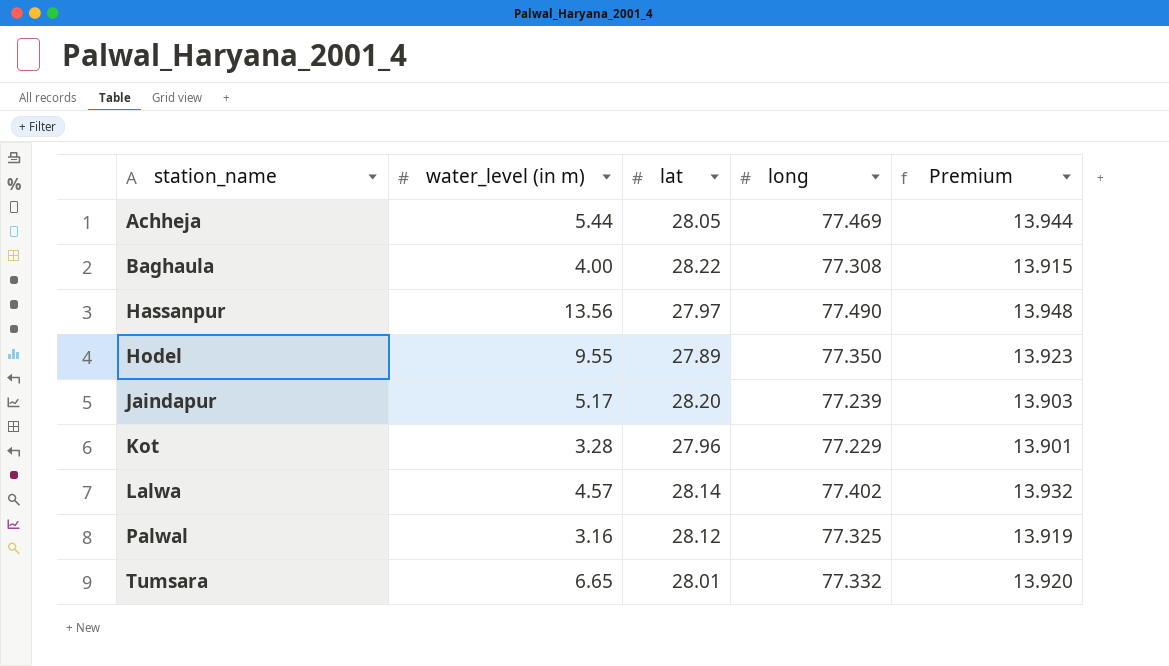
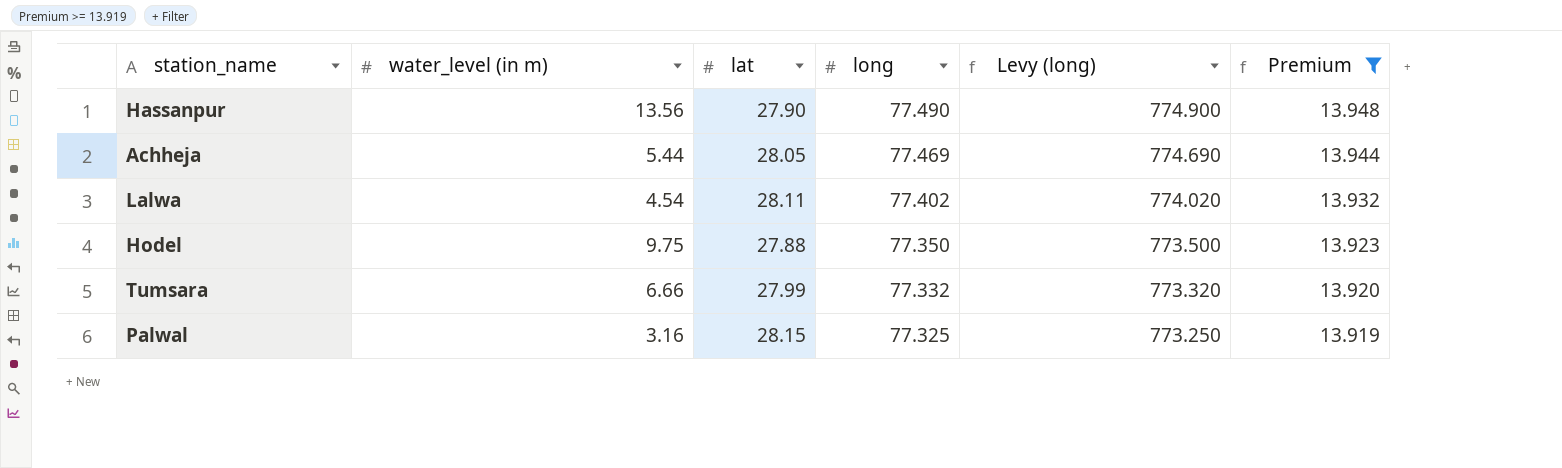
filter: none -> Premium >= 13.919
row order: station_name ascending -> long descending
column Levy (long) | formula: none -> [long] * 10
Hassanpur | lat: 27.97 -> 27.90
Lalwa | water_level (in m): 4.57 -> 4.54
Lalwa | lat: 28.14 -> 28.11
Hodel | water_level (in m): 9.55 -> 9.75
Hodel | lat: 27.89 -> 27.88
Tumsara | water_level (in m): 6.65 -> 6.66
Tumsara | lat: 28.01 -> 27.99
Palwal | lat: 28.12 -> 28.15

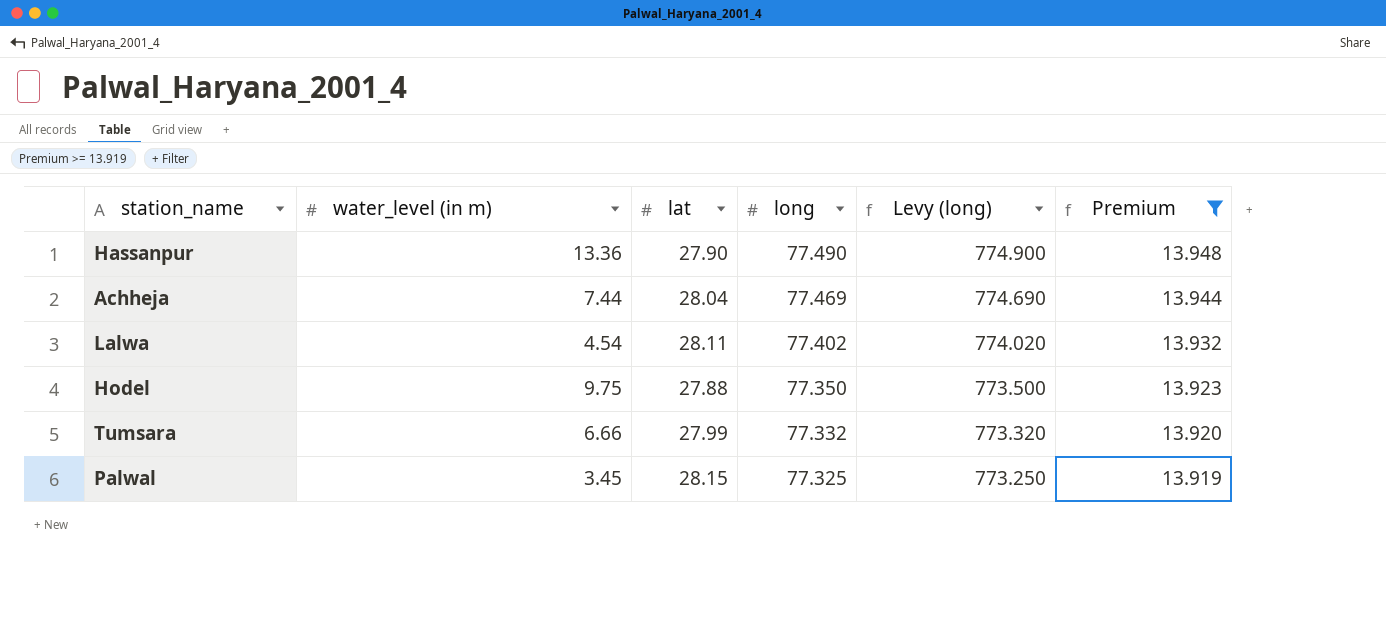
Hassanpur | water_level (in m): 13.56 -> 13.36
Achheja | water_level (in m): 5.44 -> 7.44
Achheja | lat: 28.05 -> 28.04
Palwal | water_level (in m): 3.16 -> 3.45

